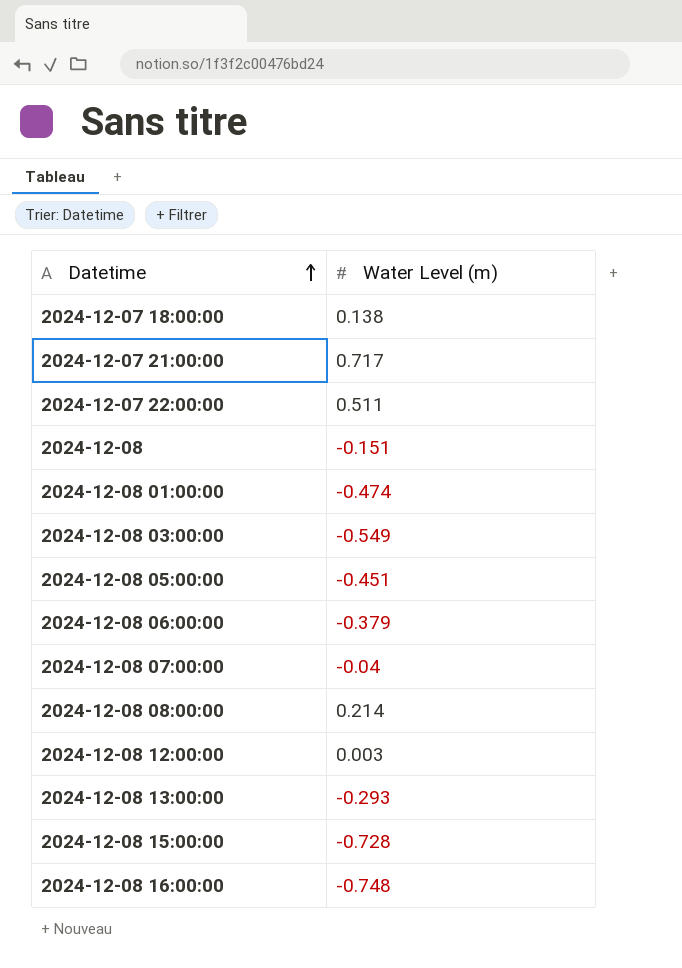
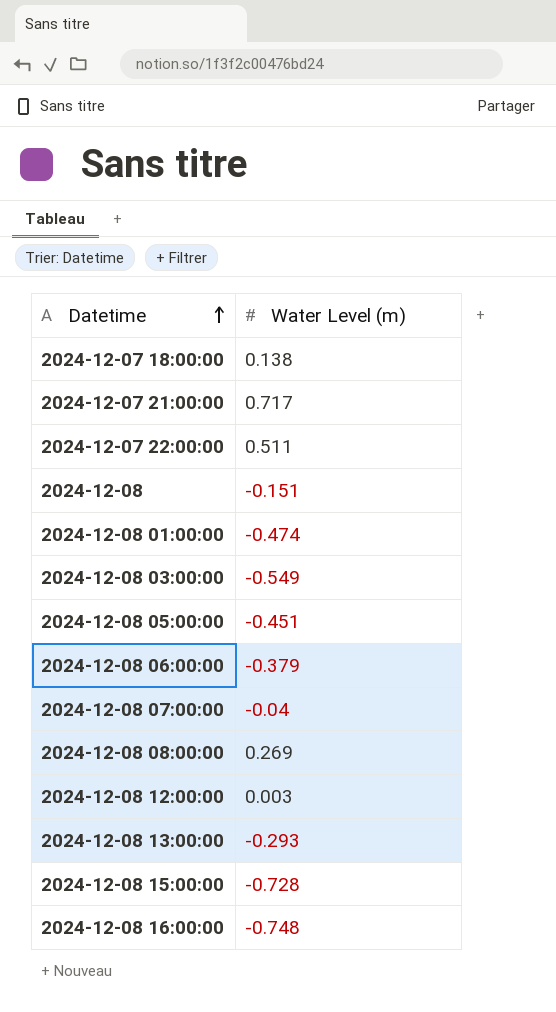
2024-12-08 08:00:00 | Water Level (m): 0.214 -> 0.269

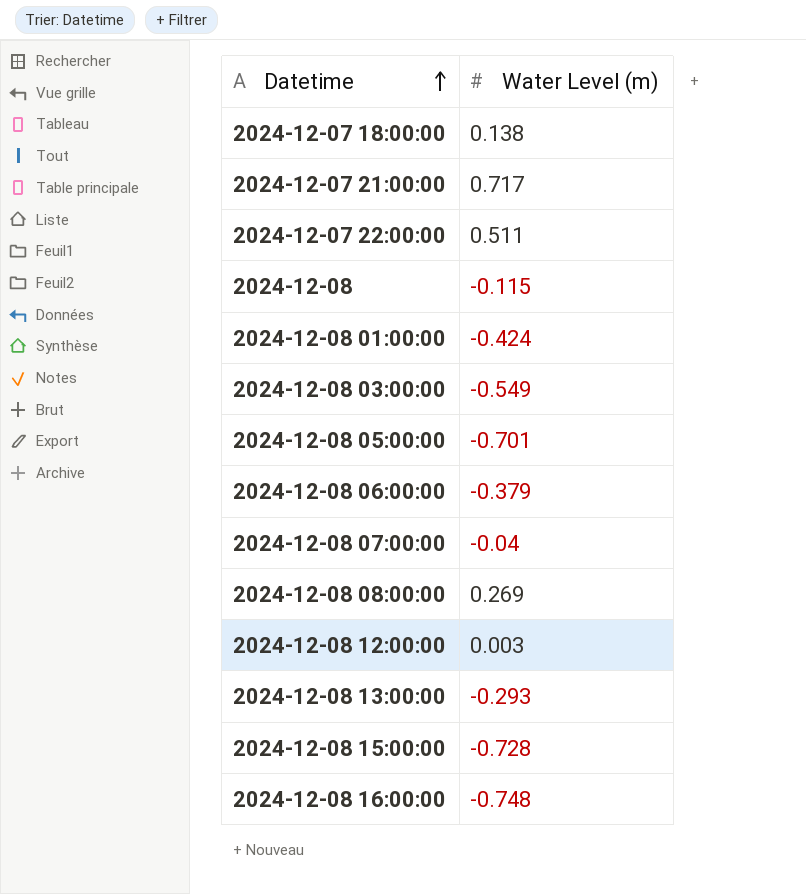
2024-12-08 | Water Level (m): -0.151 -> -0.115
2024-12-08 01:00:00 | Water Level (m): -0.474 -> -0.424
2024-12-08 05:00:00 | Water Level (m): -0.451 -> -0.701

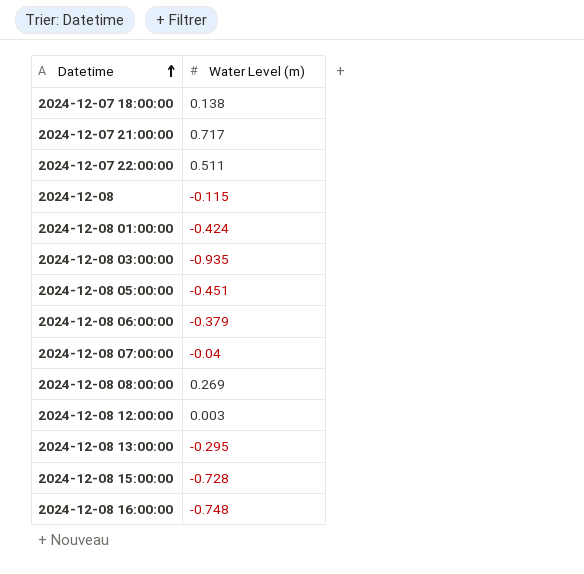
2024-12-08 03:00:00 | Water Level (m): -0.549 -> -0.935
2024-12-08 05:00:00 | Water Level (m): -0.701 -> -0.451
2024-12-08 13:00:00 | Water Level (m): -0.293 -> -0.295

